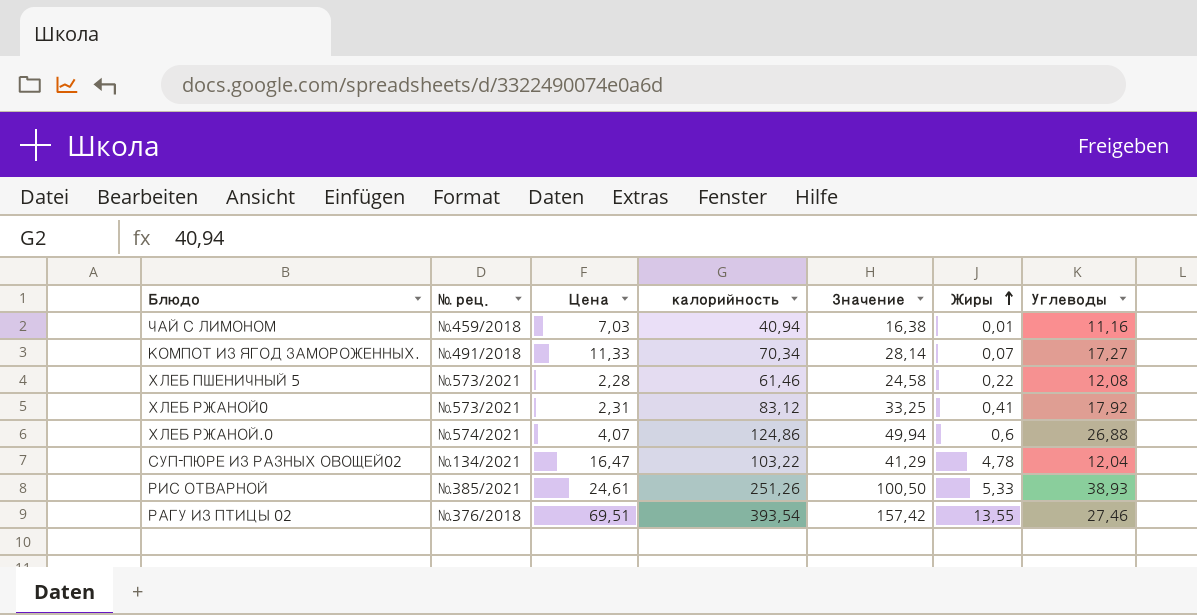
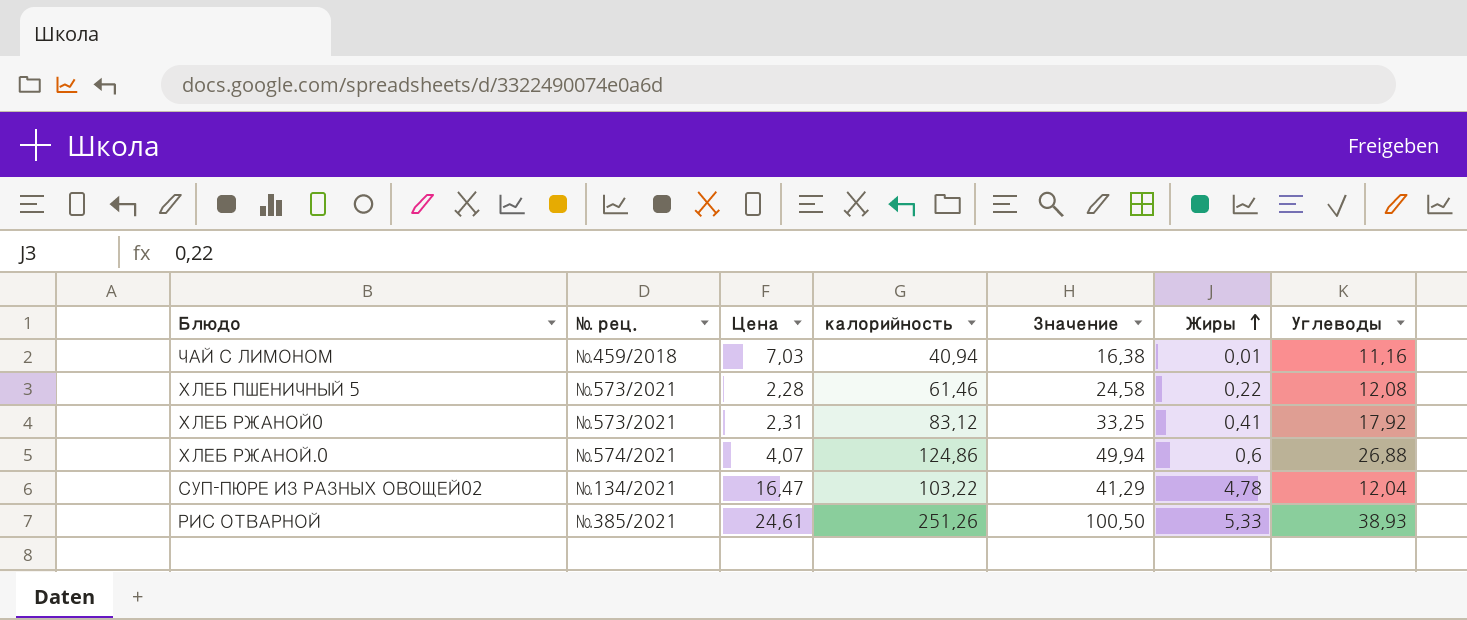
row КОМПОТ ИЗ ЯГОД ЗАМОРОЖЕННЫХ.: №491/2018 | 11,33 | 70,34 | 28,14 | 0,07 | 17,27 -> none
row РАГУ ИЗ ПТИЦЫ 02: №376/2018 | 69,51 | 393,54 | 157,42 | 13,55 | 27,46 -> none

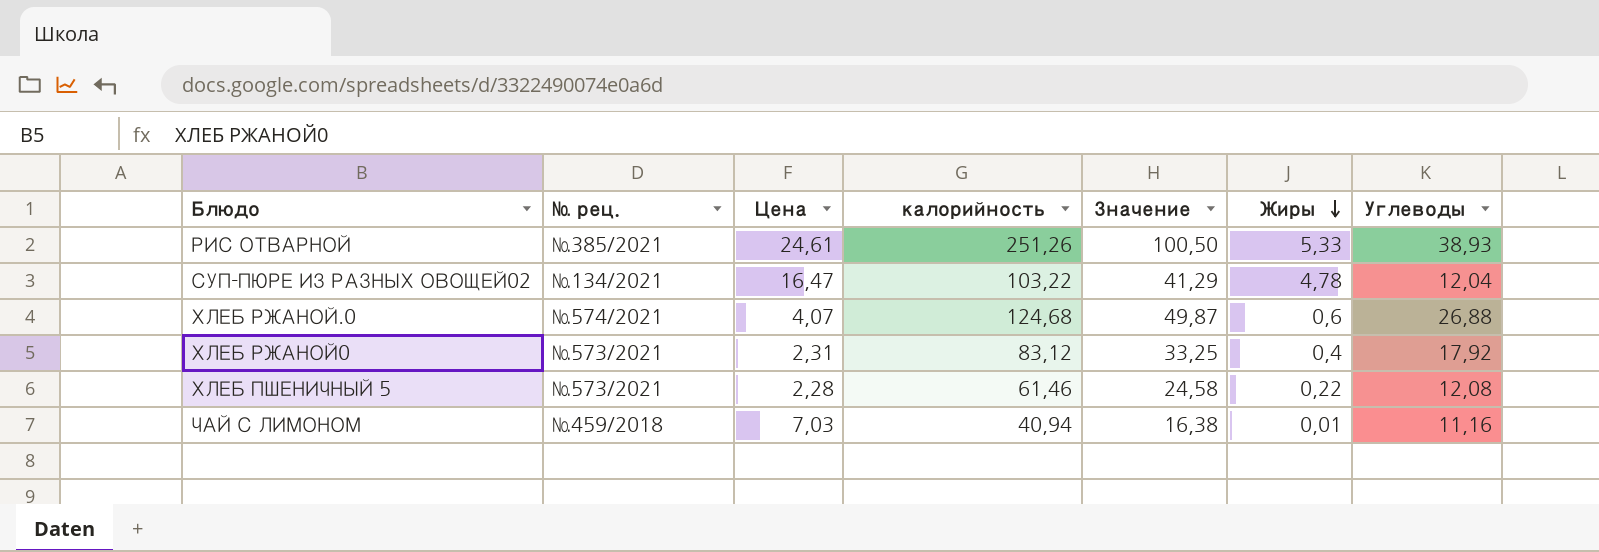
row order: Жиры ascending -> Жиры descending
ХЛЕБ РЖАНОЙ.0 | калорийность: 124,86 -> 124,68
ХЛЕБ РЖАНОЙ.0 | Значение: 49,94 -> 49,87
ХЛЕБ РЖАНОЙ0 | Жиры: 0,41 -> 0,4

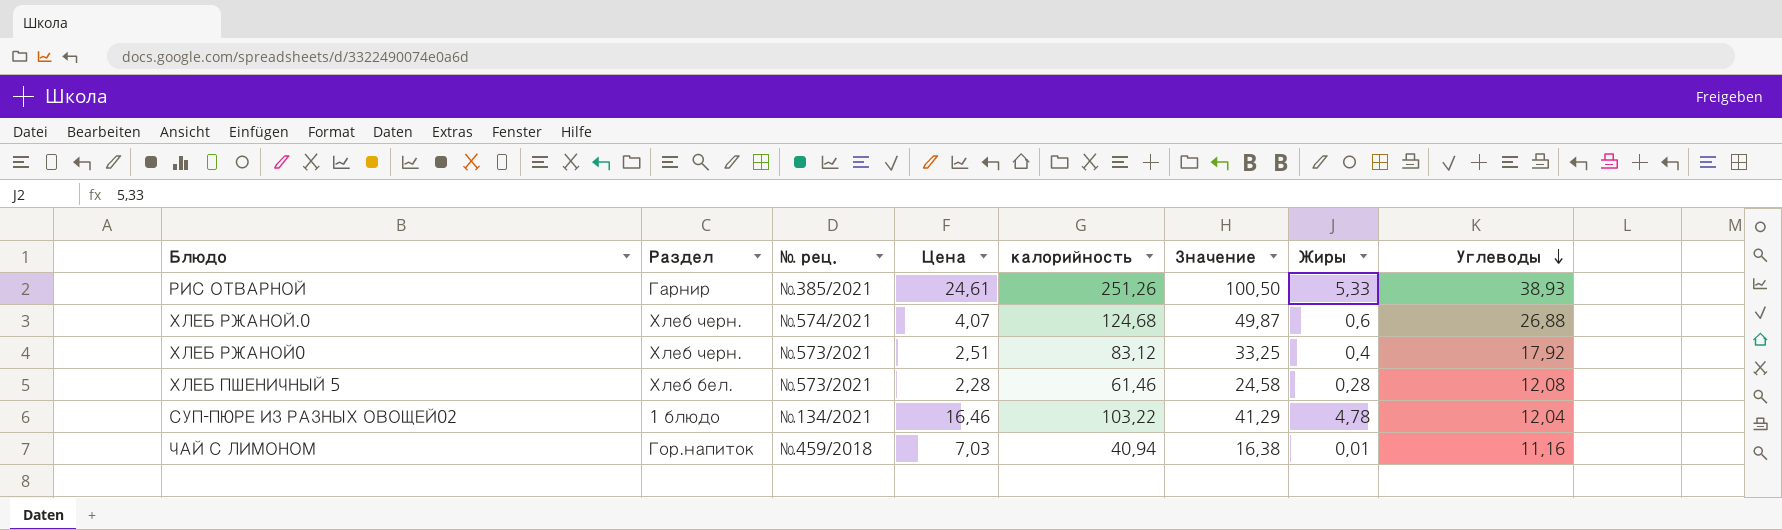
row order: Жиры descending -> Углеводы descending
column Раздел | position: none -> 2
ХЛЕБ РЖАНОЙ0 | Цена: 2,31 -> 2,51
ХЛЕБ ПШЕНИЧНЫЙ 5 | Жиры: 0,22 -> 0,28
СУП-ПЮРЕ ИЗ РАЗНЫХ ОВОЩЕЙ02 | Цена: 16,47 -> 16,46

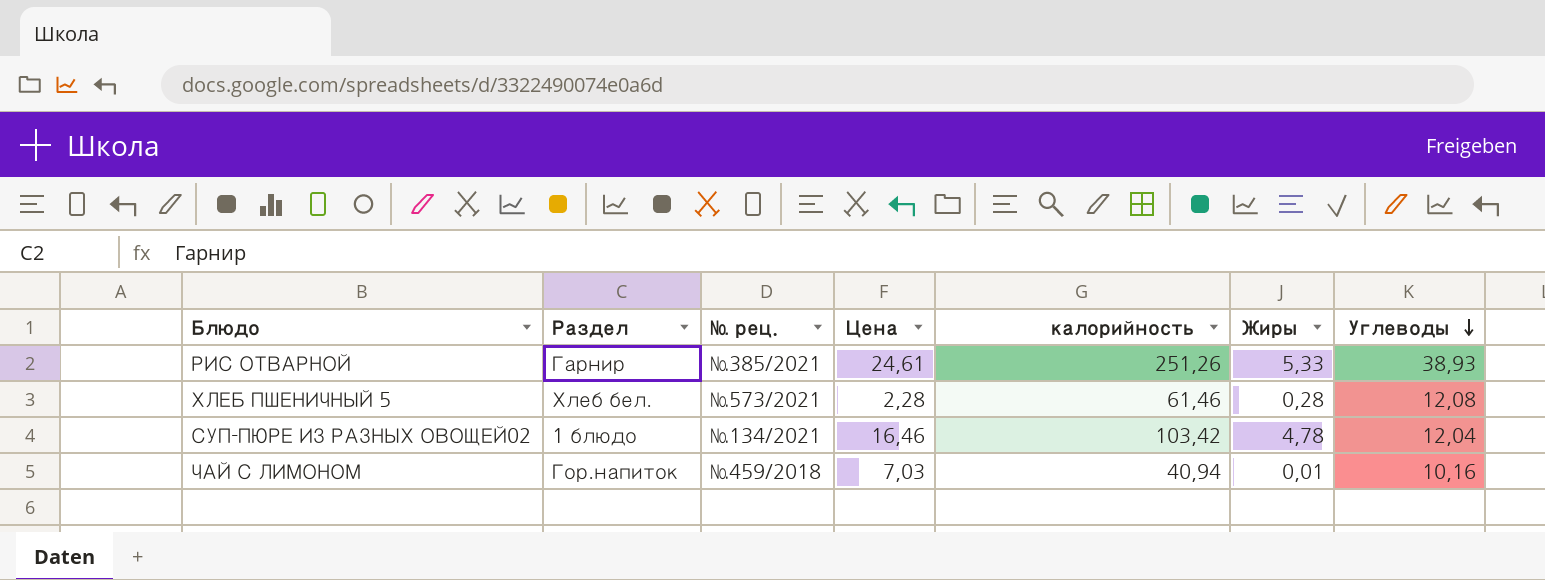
column Значение | formula: [калорийность] * 0,4 -> none
row ХЛЕБ РЖАНОЙ.0: Хлеб черн. | №574/2021 | 4,07 | 124,68 | 49,87 | 0,6 | 26,88 -> none
row ХЛЕБ РЖАНОЙ0: Хлеб черн. | №573/2021 | 2,51 | 83,12 | 33,25 | 0,4 | 17,92 -> none
СУП-ПЮРЕ ИЗ РАЗНЫХ ОВОЩЕЙ02 | калорийность: 103,22 -> 103,42
ЧАЙ С ЛИМОНОМ | Углеводы: 11,16 -> 10,16

